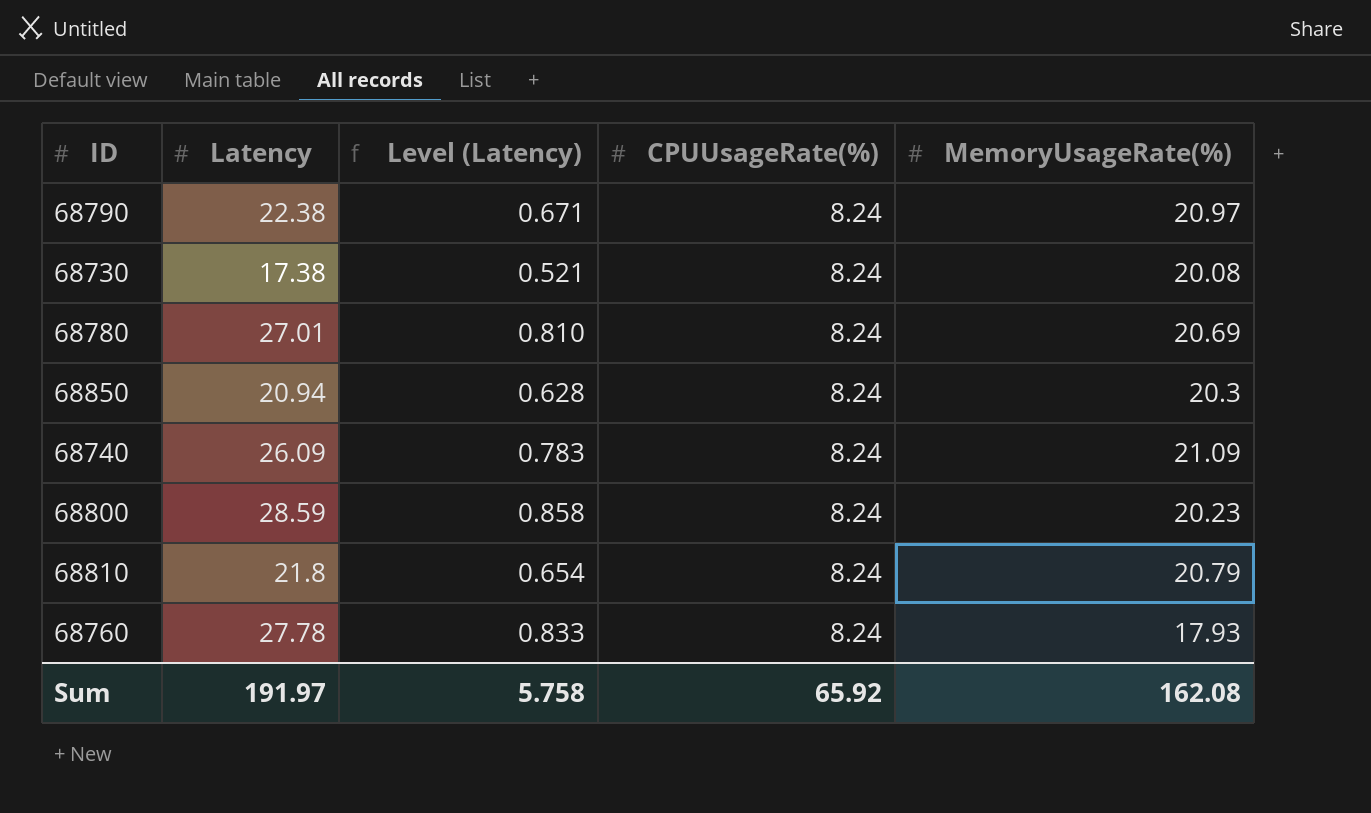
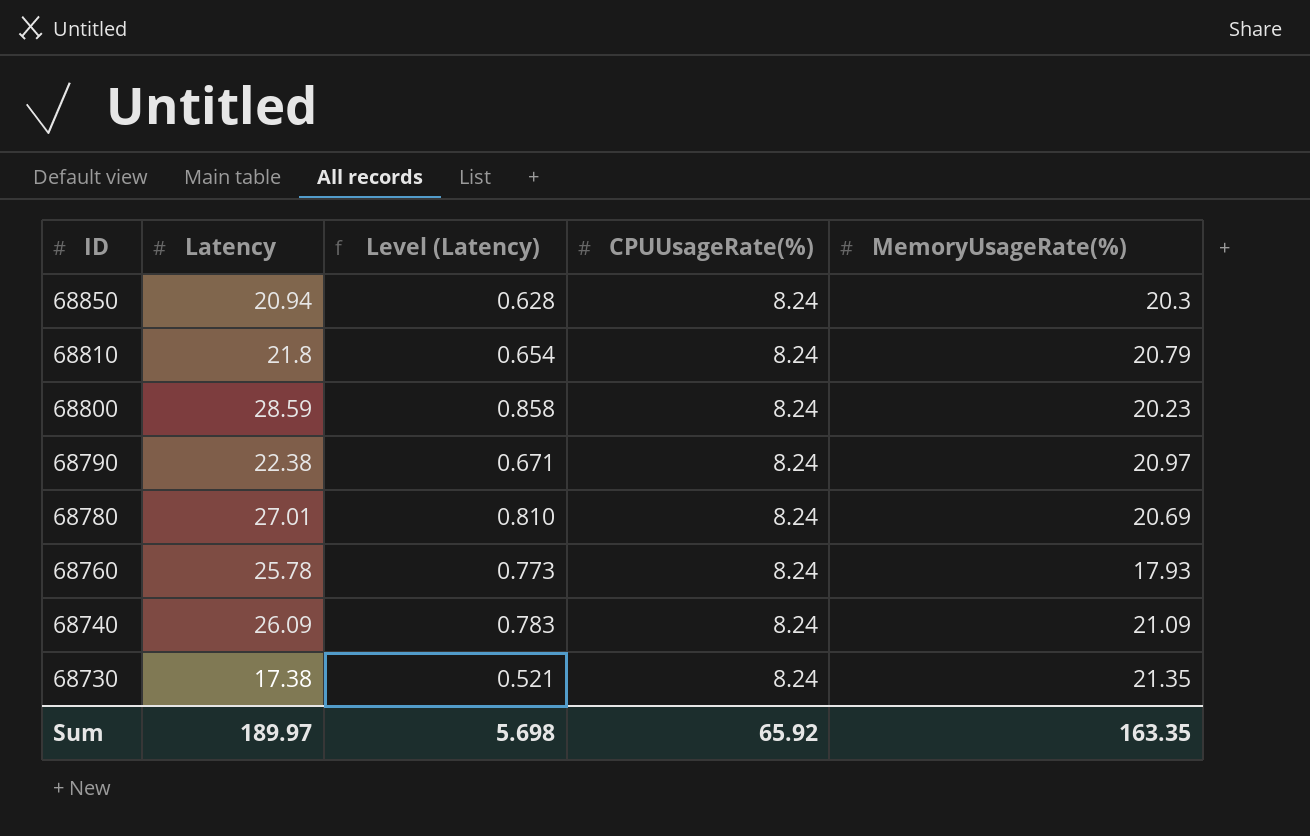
row order: none -> ID descending
68760 | Latency: 27.78 -> 25.78
68760 | Level (Latency): 0.833 -> 0.773
68730 | MemoryUsageRate(%): 20.08 -> 21.35
Sum | Latency: 191.97 -> 189.97
Sum | Level (Latency): 5.758 -> 5.698
Sum | MemoryUsageRate(%): 162.08 -> 163.35

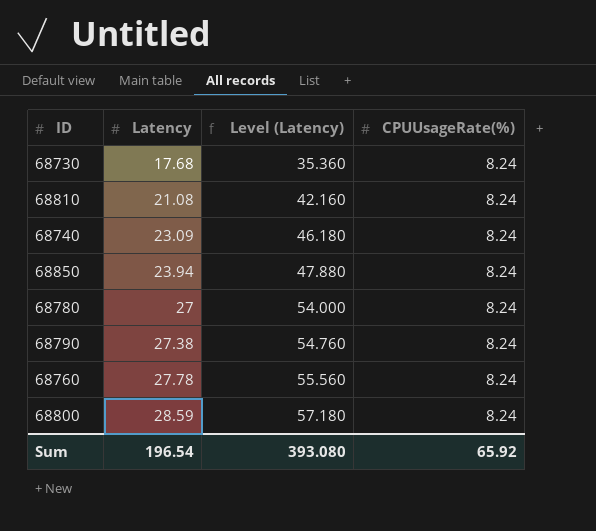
row order: ID descending -> Latency ascending
column MemoryUsageRate(%) | position: 5 -> none
column Level (Latency) | formula: [Latency] * 0.03 -> [Latency] * 2
68730 | Latency: 17.38 -> 17.68
68810 | Latency: 21.8 -> 21.08
68740 | Latency: 26.09 -> 23.09
68850 | Latency: 20.94 -> 23.94
68780 | Latency: 27.01 -> 27
68790 | Latency: 22.38 -> 27.38
68760 | Latency: 25.78 -> 27.78
Sum | Latency: 189.97 -> 196.54
Sum | Level (Latency): 5.698 -> 393.080

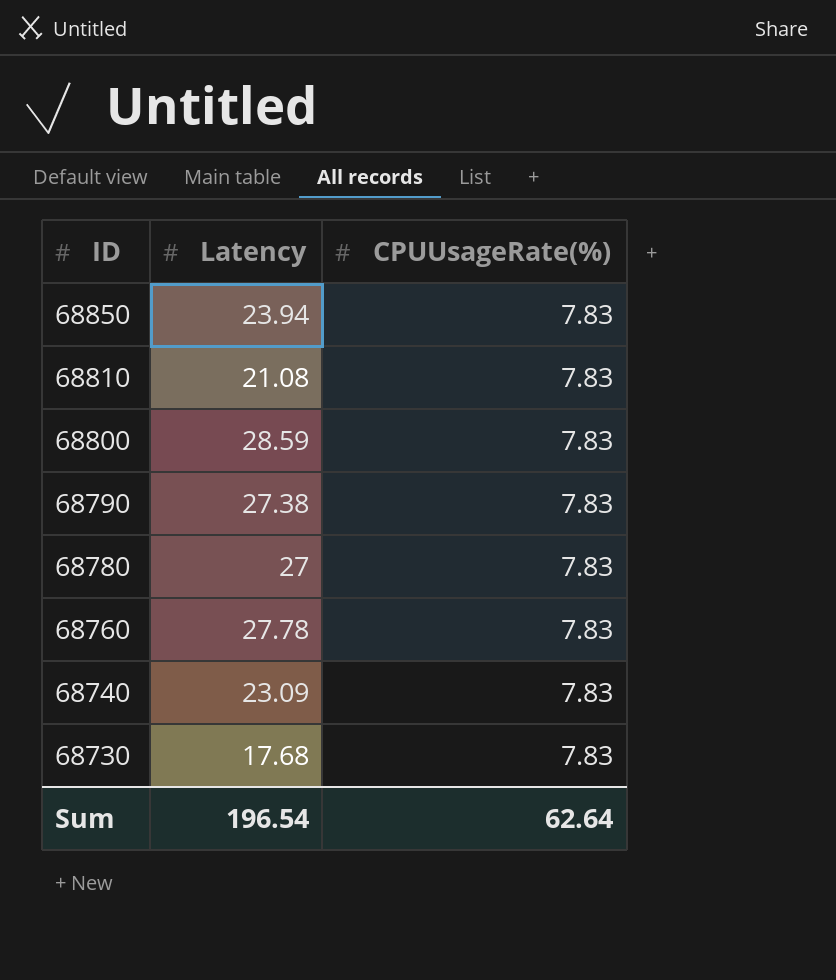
row order: Latency ascending -> ID descending
column Level (Latency) | formula: [Latency] * 2 -> none
68850 | CPUUsageRate(%): 8.24 -> 7.83
68810 | CPUUsageRate(%): 8.24 -> 7.83
68800 | CPUUsageRate(%): 8.24 -> 7.83
68790 | CPUUsageRate(%): 8.24 -> 7.83
68780 | CPUUsageRate(%): 8.24 -> 7.83
68760 | CPUUsageRate(%): 8.24 -> 7.83
68740 | CPUUsageRate(%): 8.24 -> 7.83
68730 | CPUUsageRate(%): 8.24 -> 7.83
Sum | CPUUsageRate(%): 65.92 -> 62.64

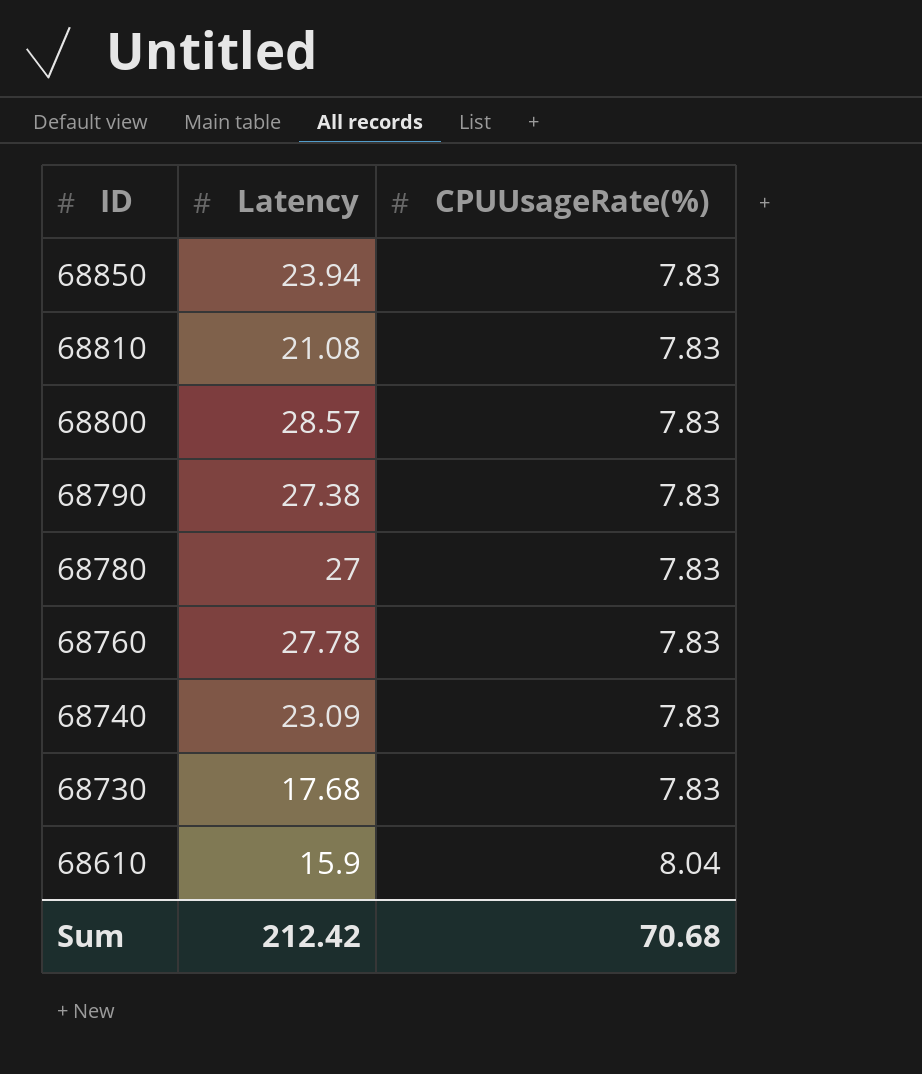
68800 | Latency: 28.59 -> 28.57
row 68610: none -> 15.9 | 8.04
Sum | Latency: 196.54 -> 212.42
Sum | CPUUsageRate(%): 62.64 -> 70.68

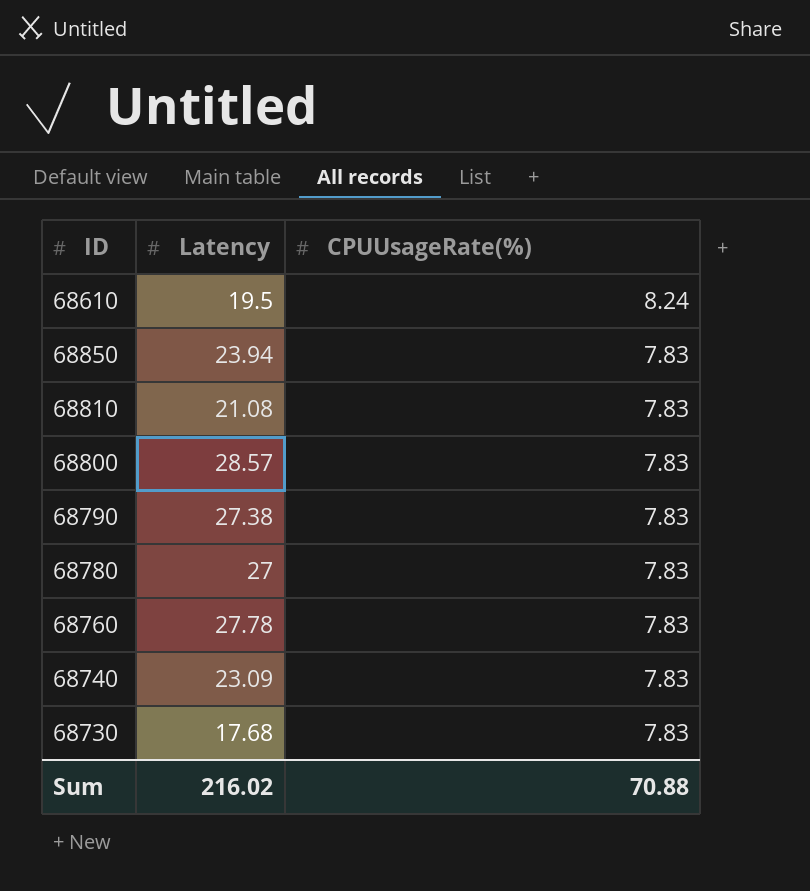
row order: ID descending -> CPUUsageRate(%) descending
68610 | Latency: 15.9 -> 19.5
68610 | CPUUsageRate(%): 8.04 -> 8.24
Sum | Latency: 212.42 -> 216.02
Sum | CPUUsageRate(%): 70.68 -> 70.88

